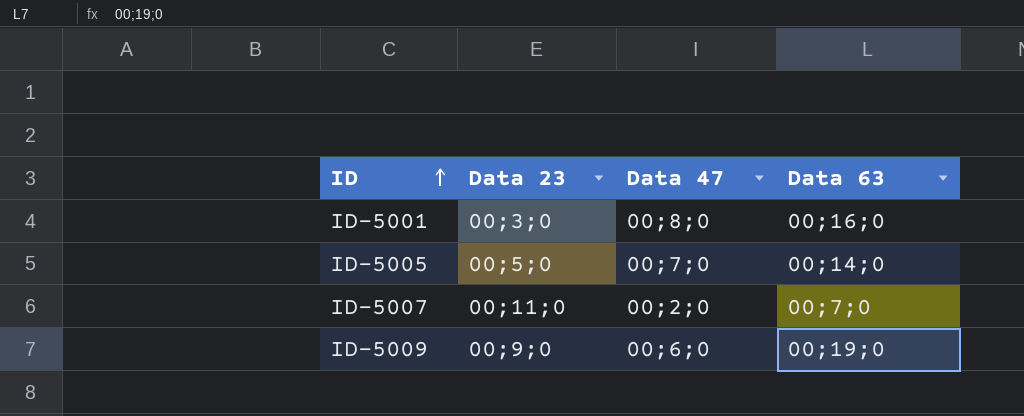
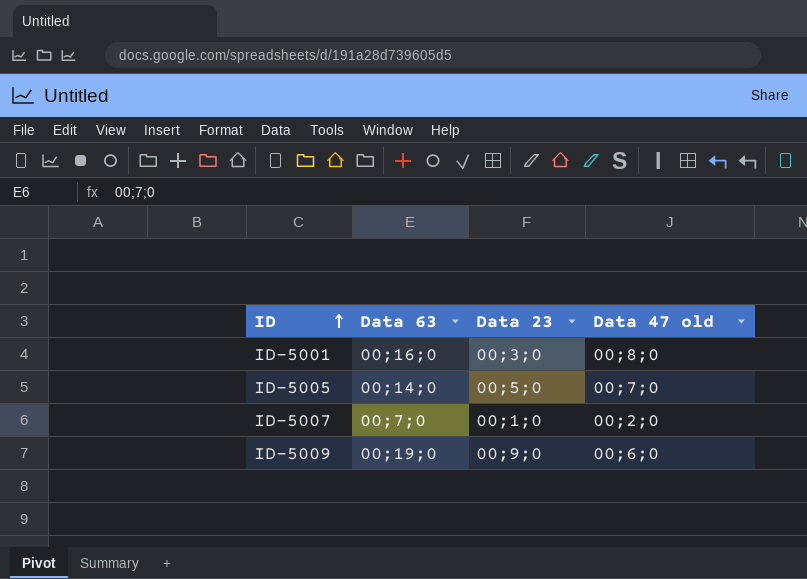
column Data 63 | position: 4 -> 2
column name: Data 47 -> Data 47 old
ID-5007 | Data 23: 00;11;0 -> 00;1;0

